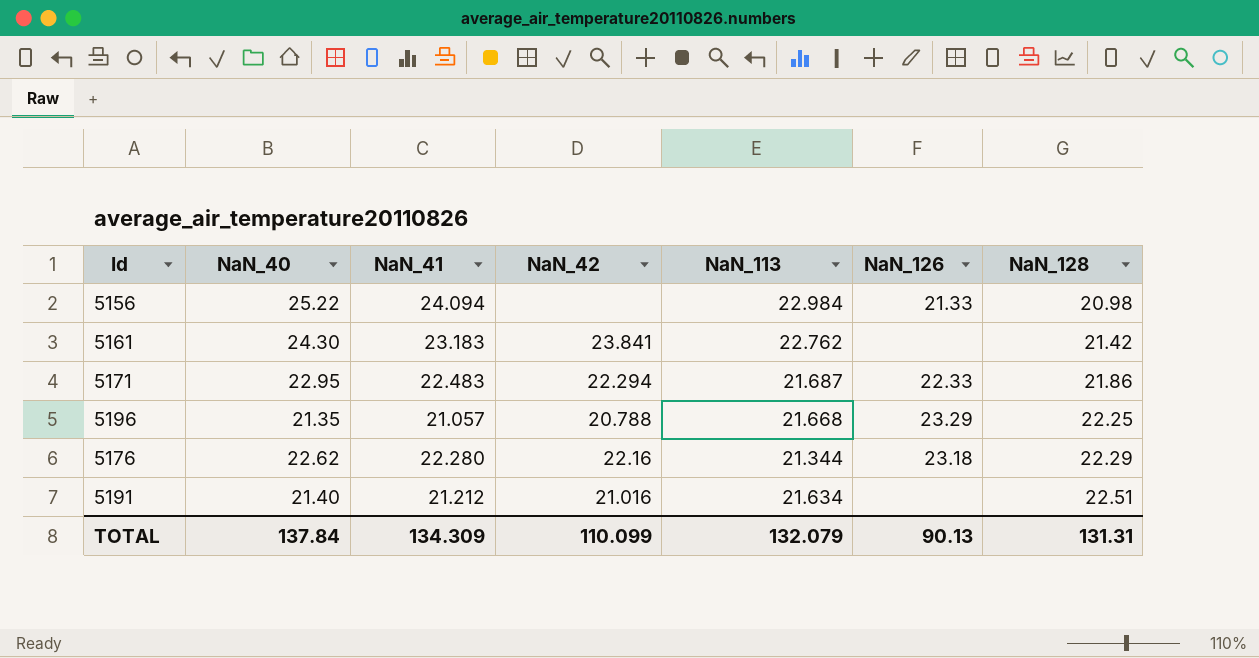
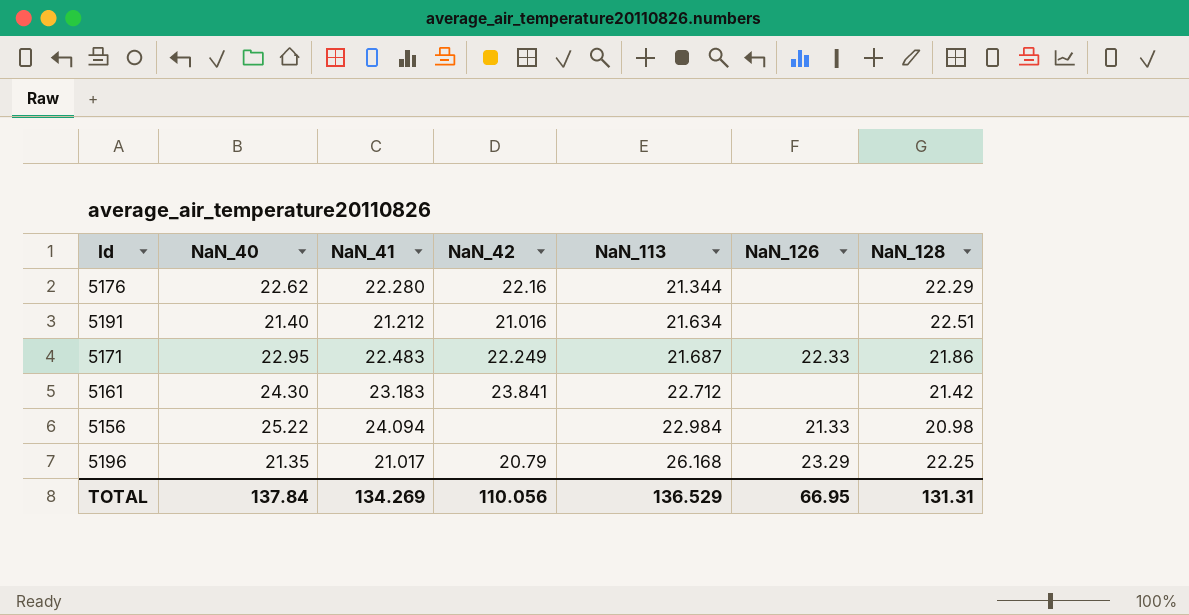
row order: NaN_128 ascending -> NaN_113 ascending
5176 | NaN_126: 23.18 -> none
5171 | NaN_42: 22.294 -> 22.249
5161 | NaN_113: 22.762 -> 22.712
5196 | NaN_41: 21.057 -> 21.017
5196 | NaN_42: 20.788 -> 20.79
5196 | NaN_113: 21.668 -> 26.168
TOTAL | NaN_41: 134.309 -> 134.269
TOTAL | NaN_42: 110.099 -> 110.056
TOTAL | NaN_113: 132.079 -> 136.529
TOTAL | NaN_126: 90.13 -> 66.95

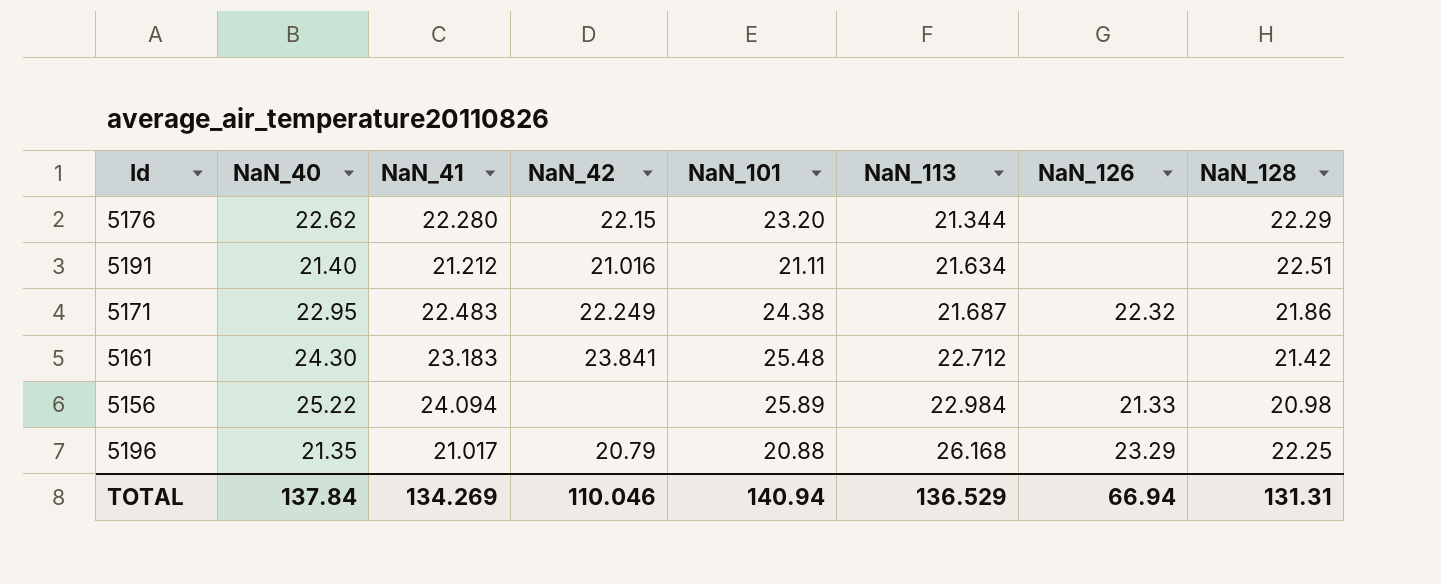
column NaN_101 | position: none -> 5
5176 | NaN_42: 22.16 -> 22.15
5171 | NaN_126: 22.33 -> 22.32
TOTAL | NaN_42: 110.056 -> 110.046
TOTAL | NaN_126: 66.95 -> 66.94

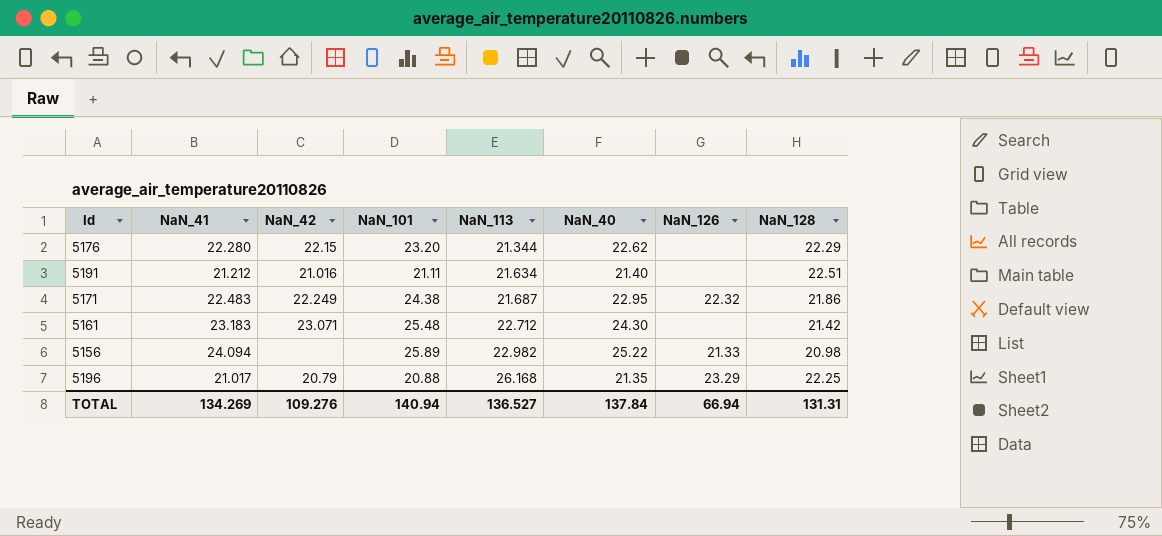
column NaN_40 | position: 2 -> 6
5161 | NaN_42: 23.841 -> 23.071
5156 | NaN_113: 22.984 -> 22.982
TOTAL | NaN_42: 110.046 -> 109.276
TOTAL | NaN_113: 136.529 -> 136.527

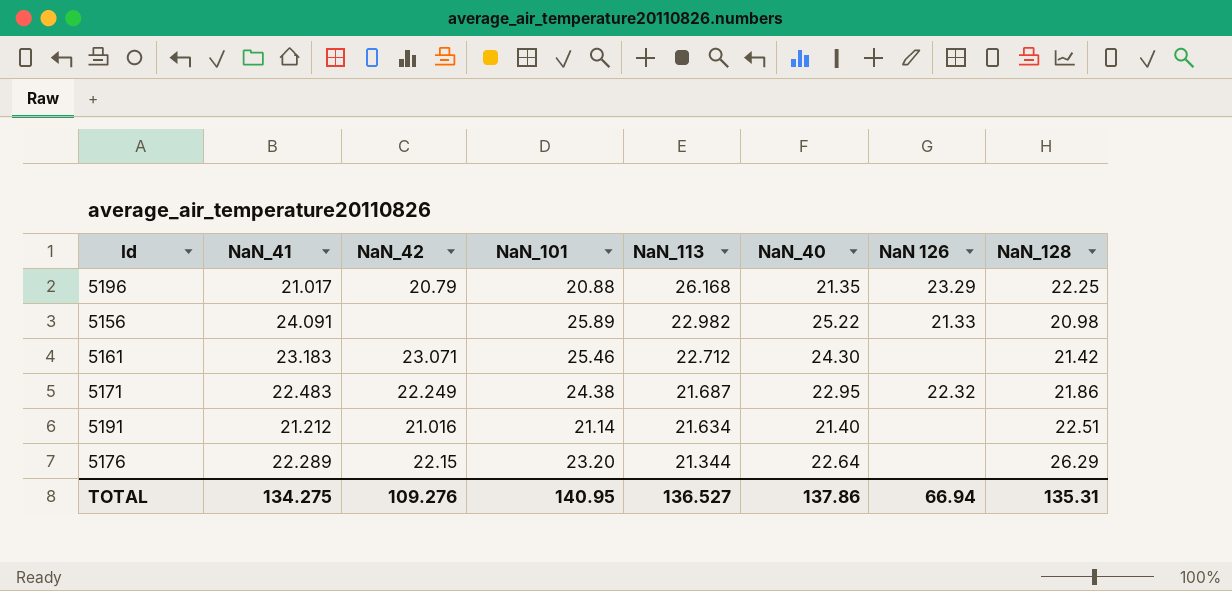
row order: NaN_113 ascending -> NaN_113 descending
column name: NaN_126 -> NaN 126
5156 | NaN_41: 24.094 -> 24.091
5161 | NaN_101: 25.48 -> 25.46
5191 | NaN_101: 21.11 -> 21.14
5176 | NaN_41: 22.280 -> 22.289
5176 | NaN_40: 22.62 -> 22.64
5176 | NaN_128: 22.29 -> 26.29
TOTAL | NaN_41: 134.269 -> 134.275
TOTAL | NaN_101: 140.94 -> 140.95
TOTAL | NaN_40: 137.84 -> 137.86
TOTAL | NaN_128: 131.31 -> 135.31

